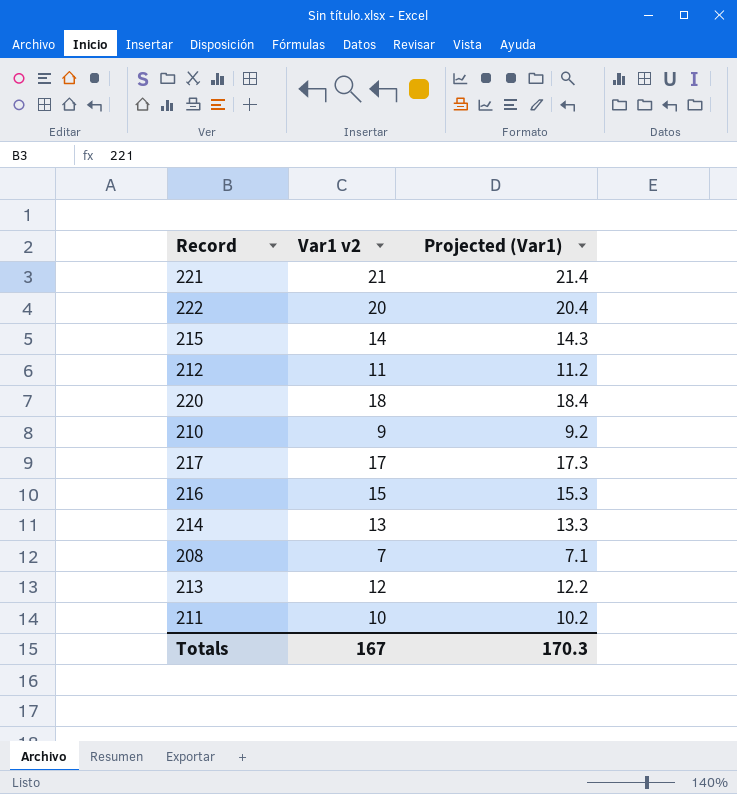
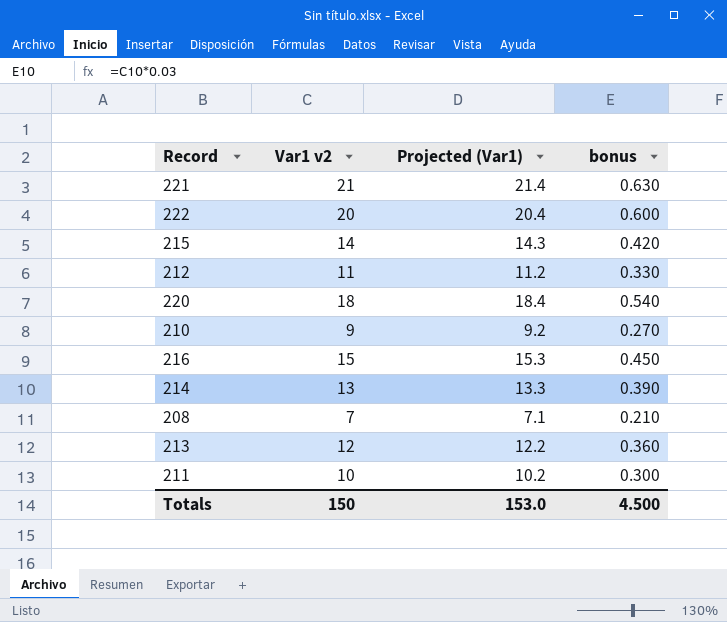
column bonus | formula: none -> [Var1 v2] * 0.03
row 217: 17 | 17.3 -> none
Totals | Var1 v2: 167 -> 150
Totals | Projected (Var1): 170.3 -> 153.0

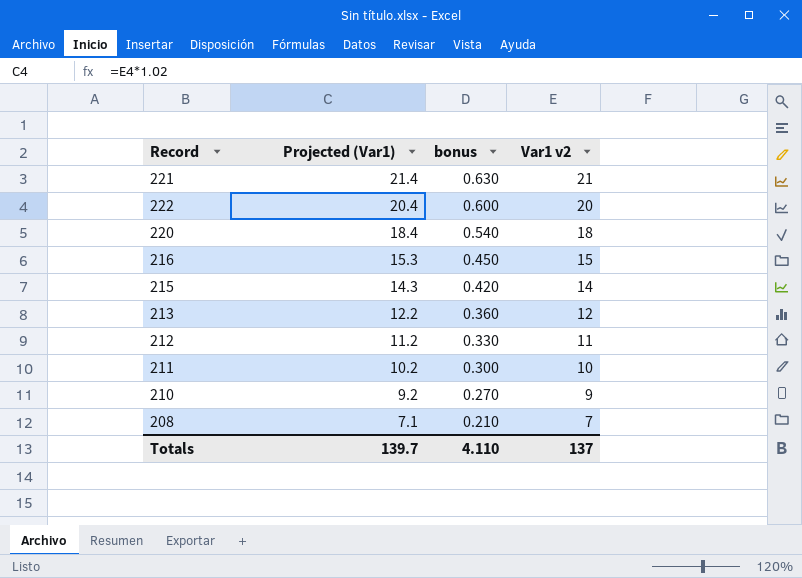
row order: none -> Projected (Var1) descending
column Var1 v2 | position: 2 -> 4
row 214: 13 | 13.3 | 0.390 -> none
Totals | Projected (Var1): 153.0 -> 139.7
Totals | bonus: 4.500 -> 4.110
Totals | Var1 v2: 150 -> 137

